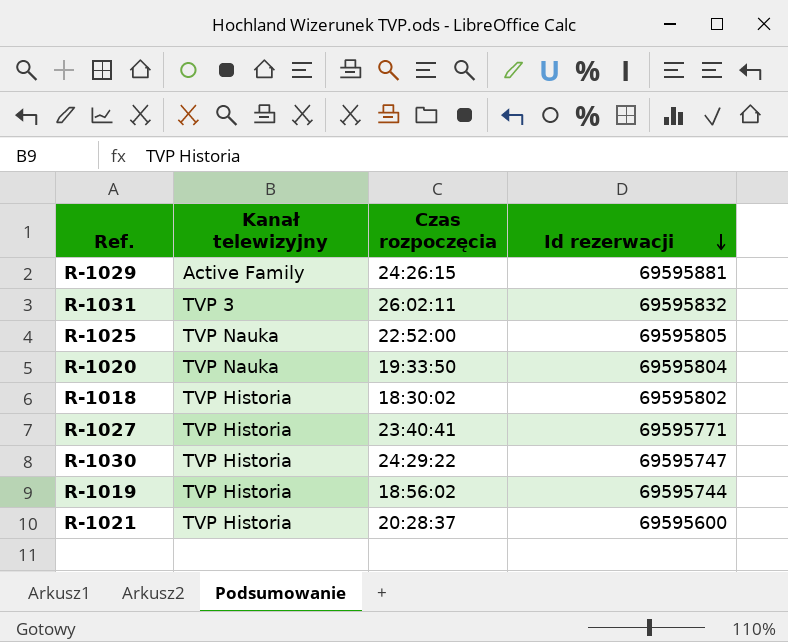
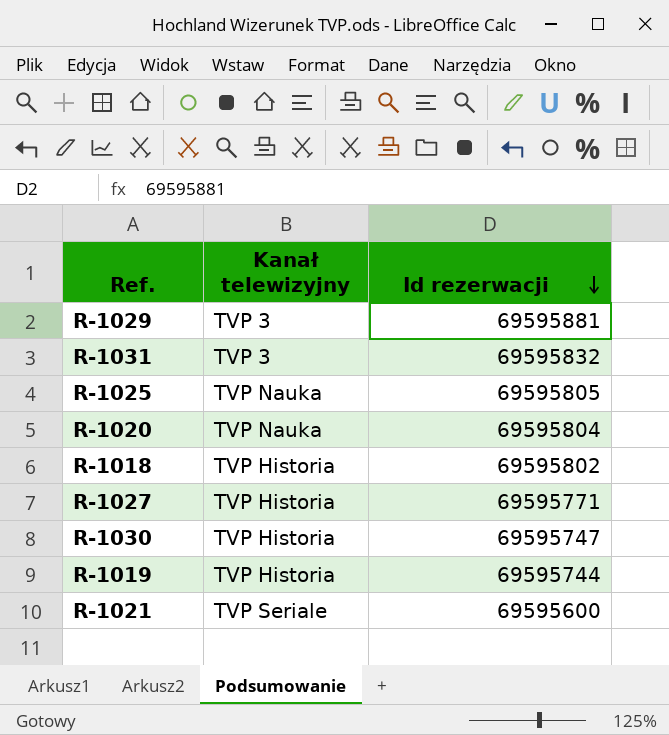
column Czas rozpoczęcia | position: 3 -> none
R-1029 | Kanał telewizyjny: Active Family -> TVP 3
R-1021 | Kanał telewizyjny: TVP Historia -> TVP Seriale

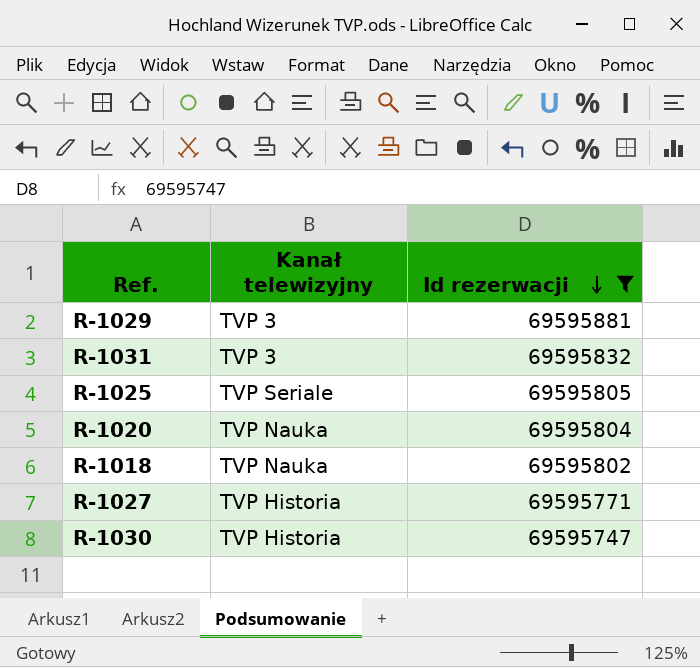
filter: none -> Id rezerwacji >= 69595747
R-1025 | Kanał telewizyjny: TVP Nauka -> TVP Seriale
R-1018 | Kanał telewizyjny: TVP Historia -> TVP Nauka

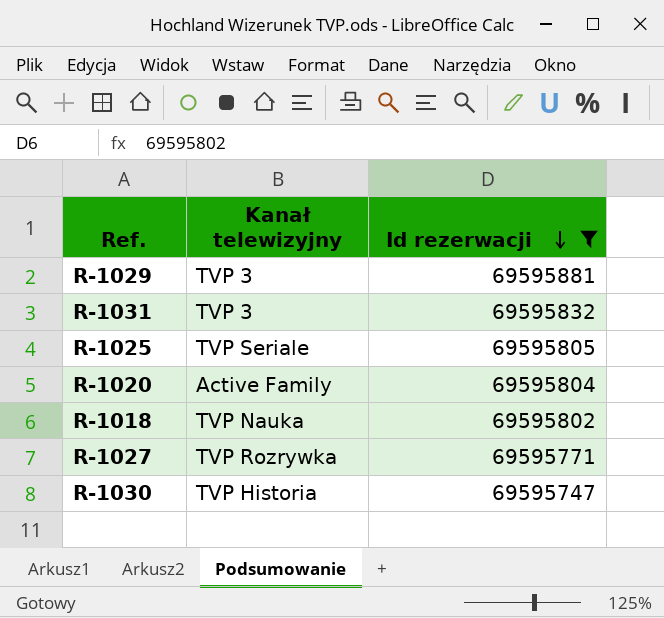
R-1020 | Kanał telewizyjny: TVP Nauka -> Active Family
R-1027 | Kanał telewizyjny: TVP Historia -> TVP Rozrywka

